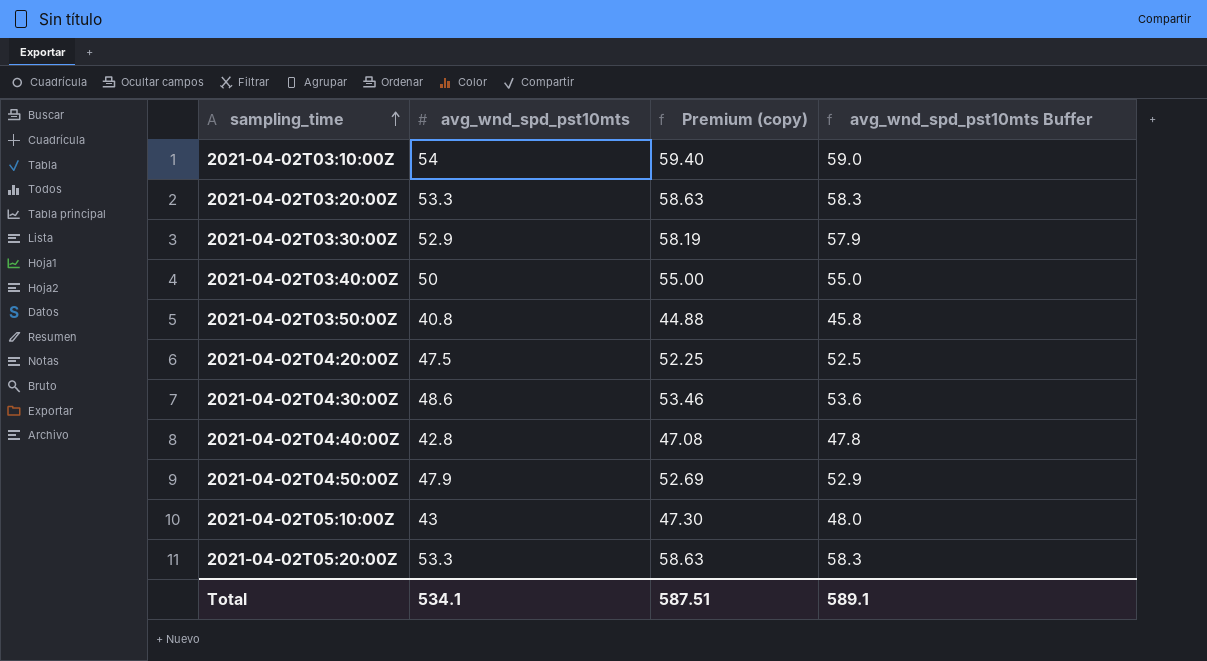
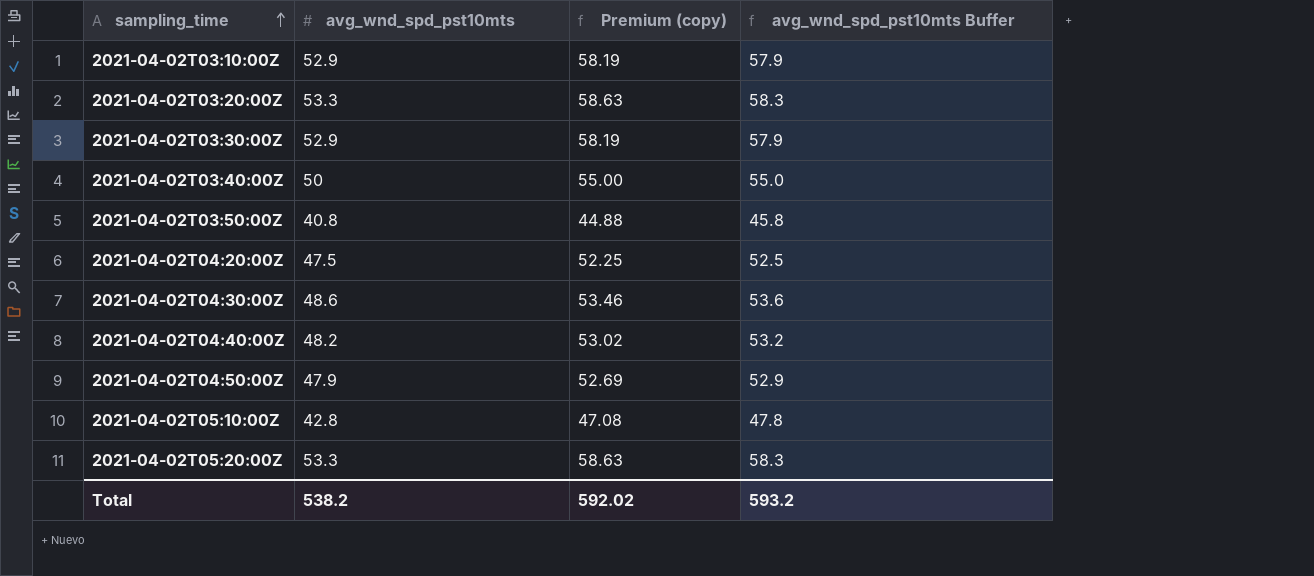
2021-04-02T03:10:00Z | avg_wnd_spd_pst10mts: 54 -> 52.9
2021-04-02T03:10:00Z | Premium (copy): 59.40 -> 58.19
2021-04-02T03:10:00Z | avg_wnd_spd_pst10mts Buffer: 59.0 -> 57.9
2021-04-02T04:40:00Z | avg_wnd_spd_pst10mts: 42.8 -> 48.2
2021-04-02T04:40:00Z | Premium (copy): 47.08 -> 53.02
2021-04-02T04:40:00Z | avg_wnd_spd_pst10mts Buffer: 47.8 -> 53.2
2021-04-02T05:10:00Z | avg_wnd_spd_pst10mts: 43 -> 42.8
2021-04-02T05:10:00Z | Premium (copy): 47.30 -> 47.08
2021-04-02T05:10:00Z | avg_wnd_spd_pst10mts Buffer: 48.0 -> 47.8
Total | avg_wnd_spd_pst10mts: 534.1 -> 538.2
Total | Premium (copy): 587.51 -> 592.02
Total | avg_wnd_spd_pst10mts Buffer: 589.1 -> 593.2

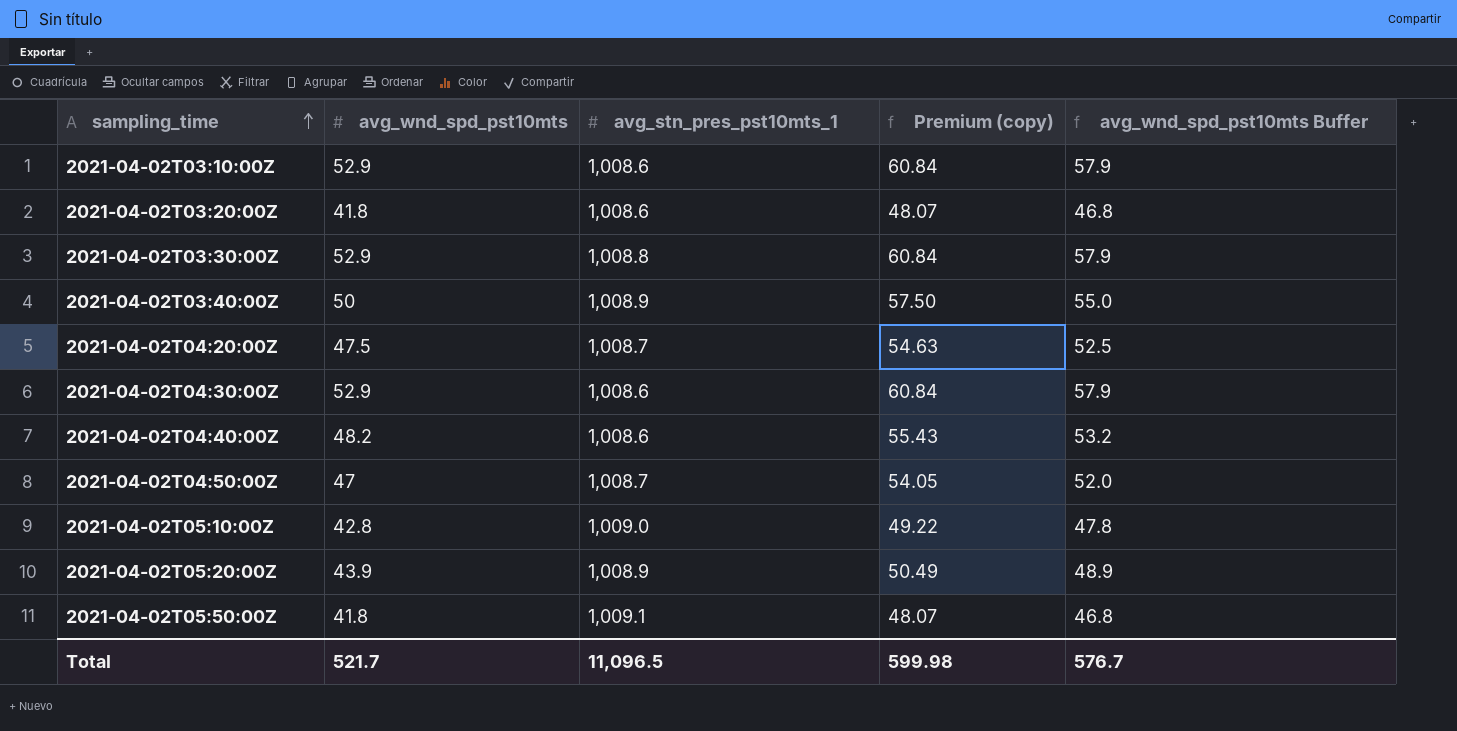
column avg_stn_pres_pst10mts_1 | position: none -> 3
column Premium (copy) | formula: [avg_wnd_spd_pst10mts] * 1.1 -> [avg_wnd_spd_pst10mts] * 1.15
row 2021-04-02T03:50:00Z: 40.8 | 44.88 | 45.8 -> none
2021-04-02T03:20:00Z | avg_wnd_spd_pst10mts: 53.3 -> 41.8
2021-04-02T03:20:00Z | avg_wnd_spd_pst10mts Buffer: 58.3 -> 46.8
2021-04-02T04:30:00Z | avg_wnd_spd_pst10mts: 48.6 -> 52.9
2021-04-02T04:30:00Z | avg_wnd_spd_pst10mts Buffer: 53.6 -> 57.9
2021-04-02T04:50:00Z | avg_wnd_spd_pst10mts: 47.9 -> 47
2021-04-02T04:50:00Z | avg_wnd_spd_pst10mts Buffer: 52.9 -> 52.0
2021-04-02T05:20:00Z | avg_wnd_spd_pst10mts: 53.3 -> 43.9
2021-04-02T05:20:00Z | avg_wnd_spd_pst10mts Buffer: 58.3 -> 48.9
row 2021-04-02T05:50:00Z: none -> 41.8 | 1,009.1 | 48.07 | 46.8
Total | avg_wnd_spd_pst10mts: 538.2 -> 521.7
Total | Premium (copy): 592.02 -> 599.98
Total | avg_wnd_spd_pst10mts Buffer: 593.2 -> 576.7

